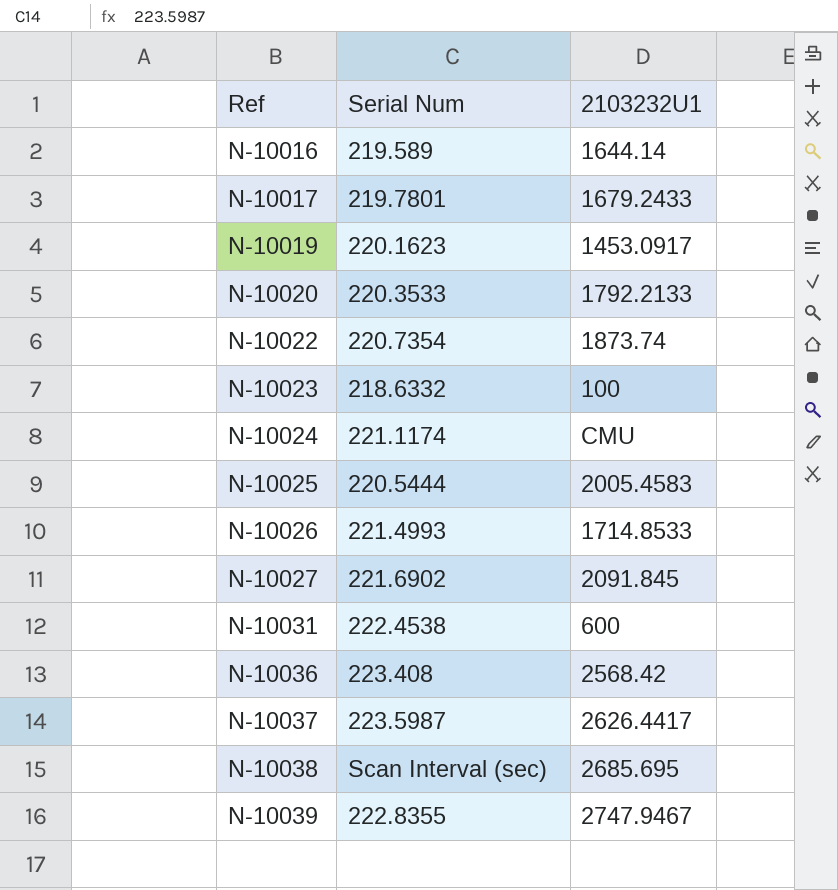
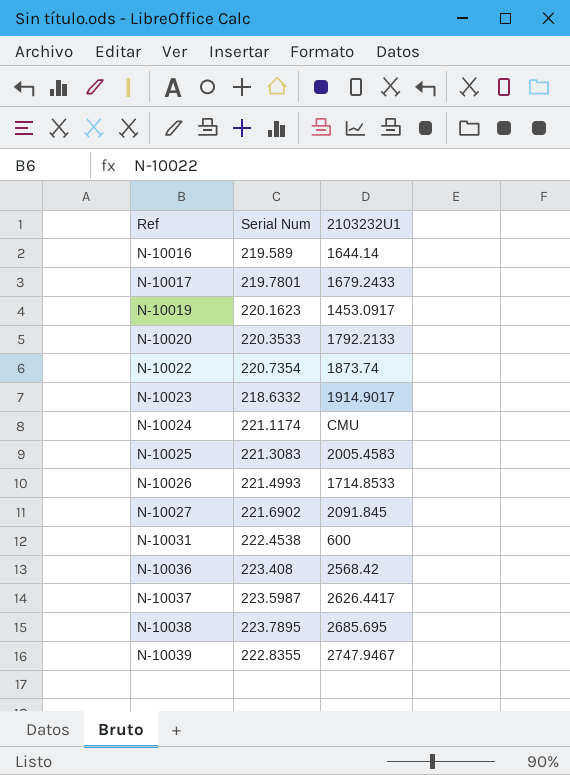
N-10023 | 2103232U1: 100 -> 1914.9017
N-10025 | Serial Num: 220.5444 -> 221.3083
N-10038 | Serial Num: Scan Interval (sec) -> 223.7895

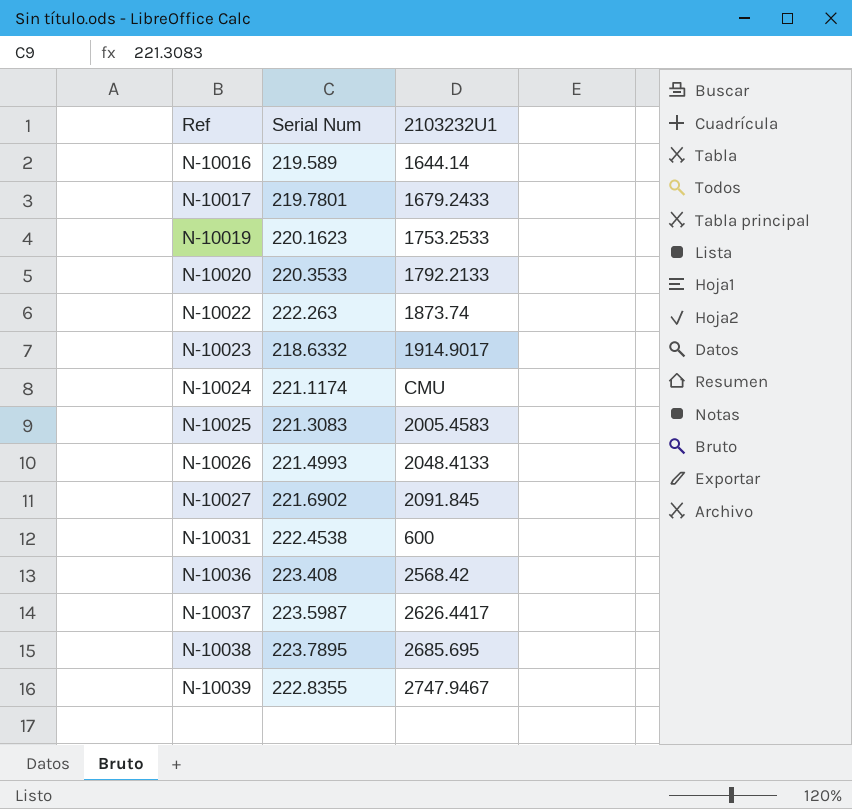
N-10019 | 2103232U1: 1453.0917 -> 1753.2533
N-10022 | Serial Num: 220.7354 -> 222.263
N-10026 | 2103232U1: 1714.8533 -> 2048.4133

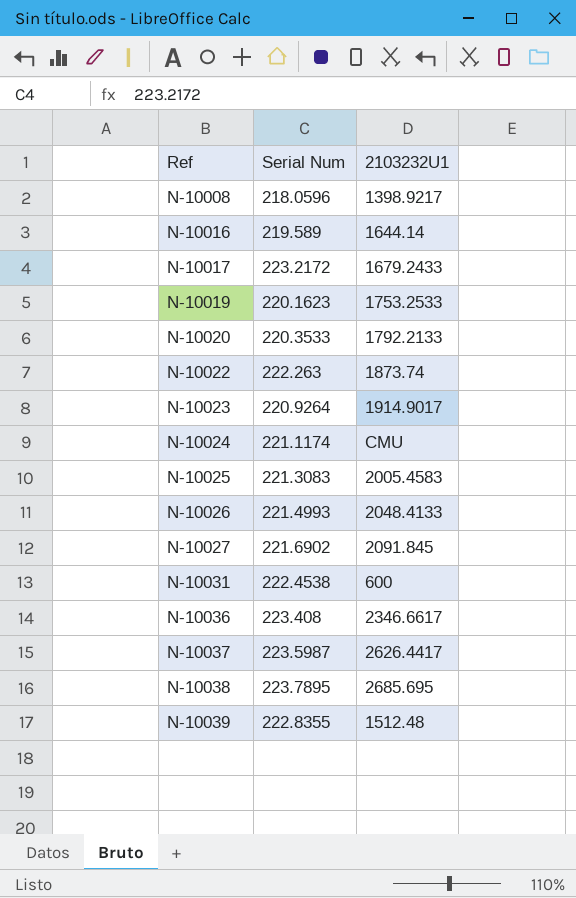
row N-10008: none -> 218.0596 | 1398.9217
N-10017 | Serial Num: 219.7801 -> 223.2172
N-10023 | Serial Num: 218.6332 -> 220.9264
N-10036 | 2103232U1: 2568.42 -> 2346.6617
N-10039 | 2103232U1: 2747.9467 -> 1512.48

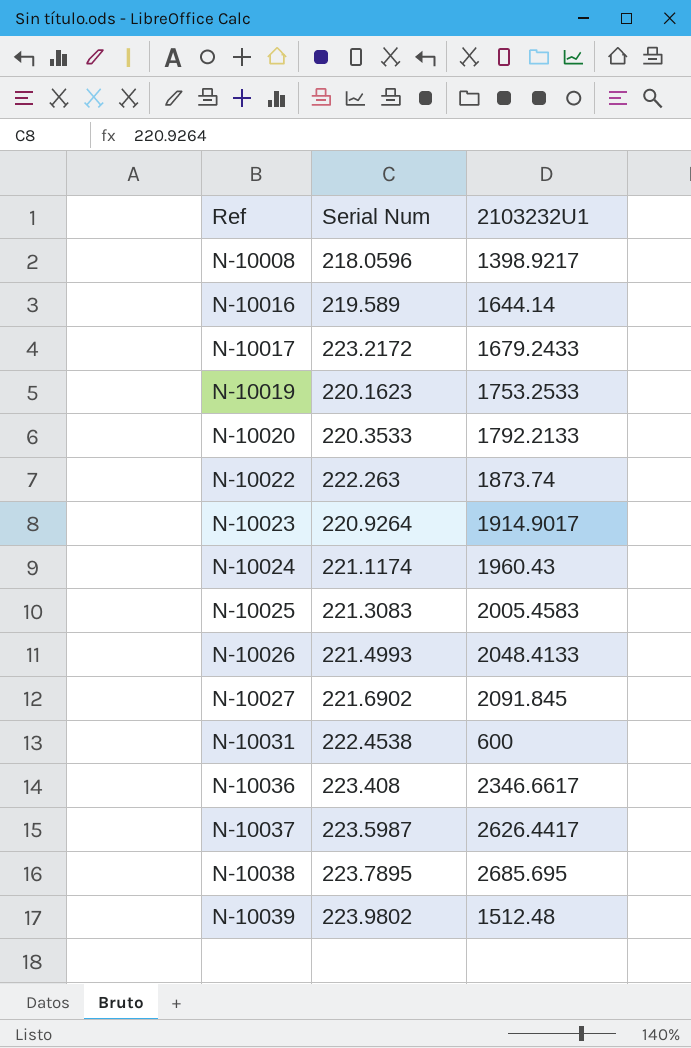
N-10024 | 2103232U1: CMU -> 1960.43
N-10039 | Serial Num: 222.8355 -> 223.9802

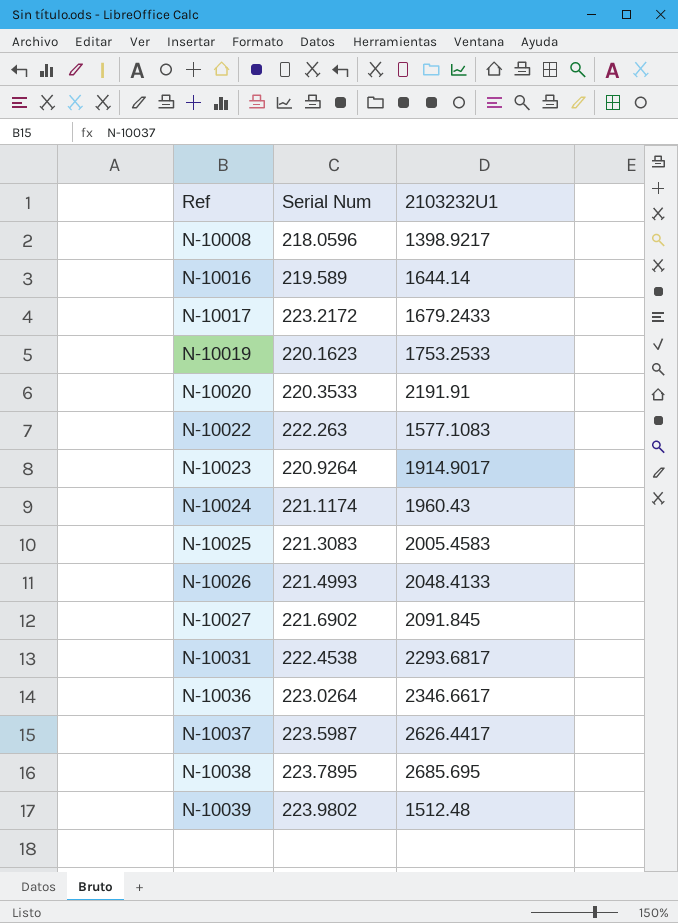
N-10020 | 2103232U1: 1792.2133 -> 2191.91
N-10022 | 2103232U1: 1873.74 -> 1577.1083
N-10031 | 2103232U1: 600 -> 2293.6817
N-10036 | Serial Num: 223.408 -> 223.0264

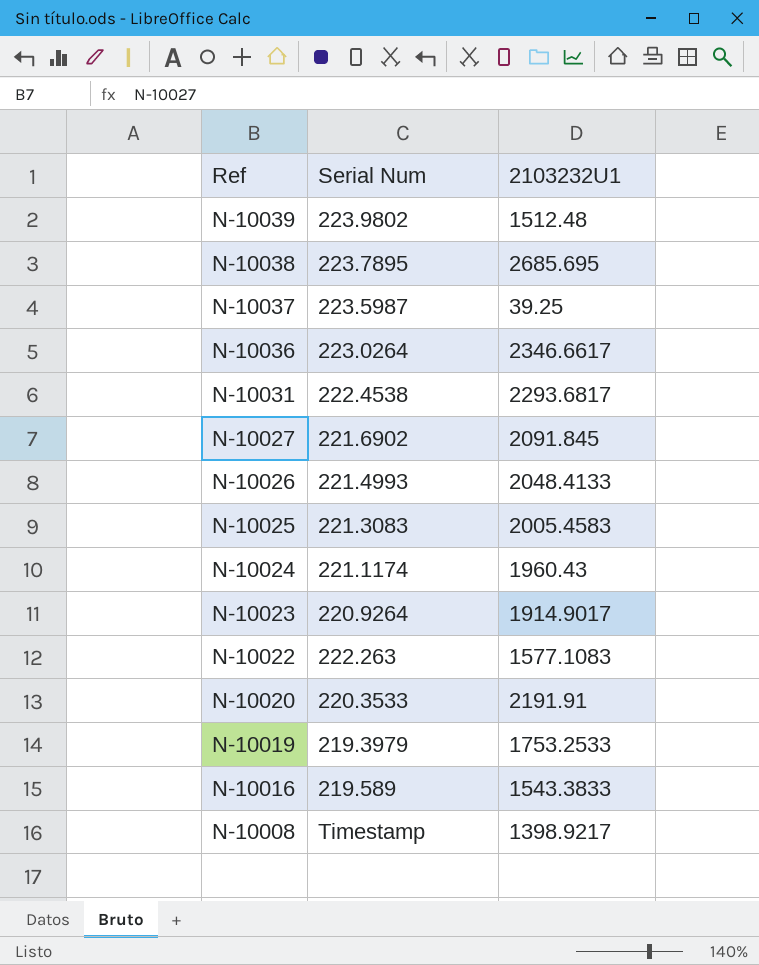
row order: Ref ascending -> Ref descending
row N-10017: 223.2172 | 1679.2433 -> none
N-10037 | 2103232U1: 2626.4417 -> 39.25
N-10019 | Serial Num: 220.1623 -> 219.3979
N-10016 | 2103232U1: 1644.14 -> 1543.3833
N-10008 | Serial Num: 218.0596 -> Timestamp

